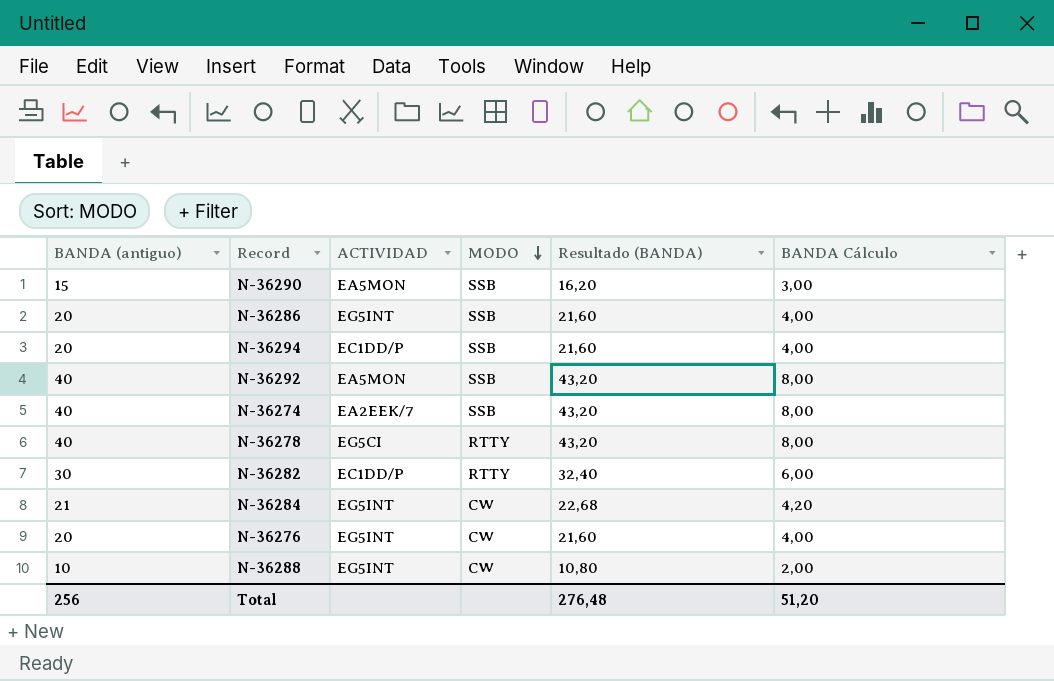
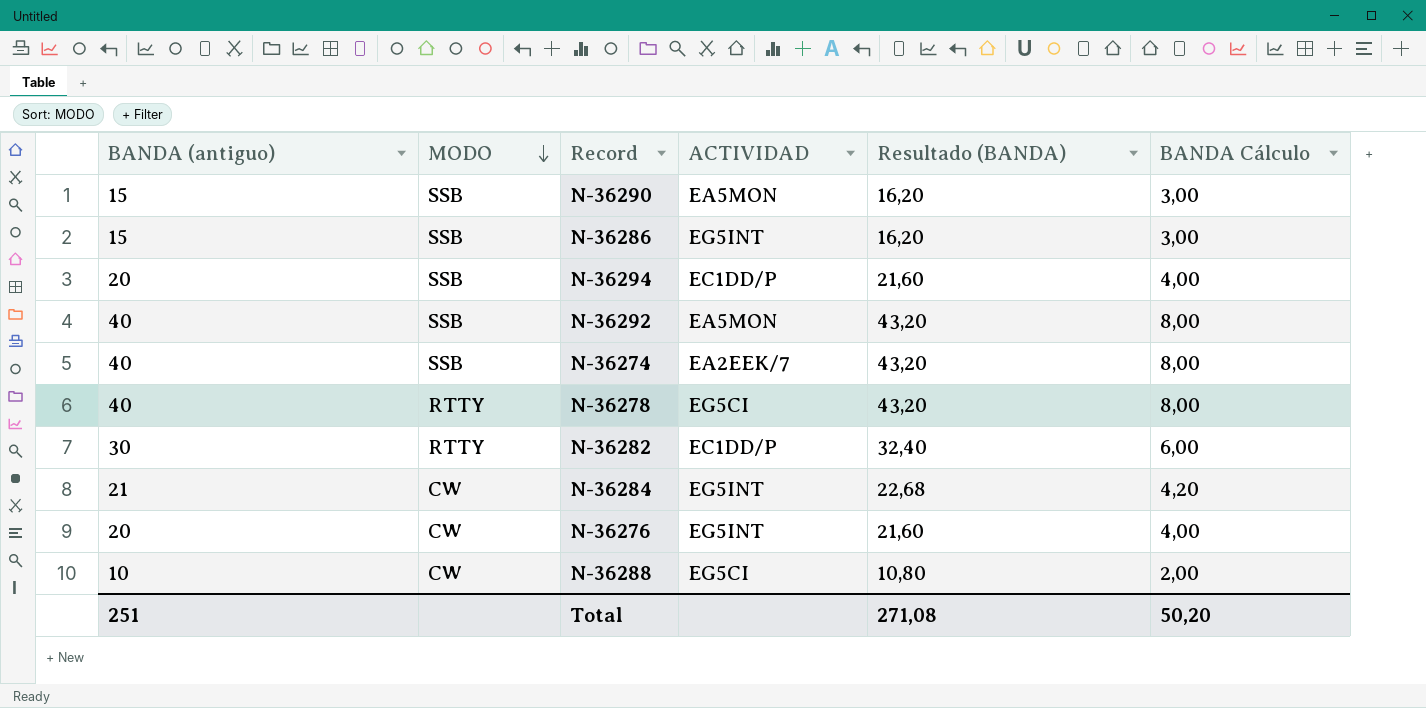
column MODO | position: 4 -> 2
N-36286 | BANDA (antiguo): 20 -> 15
N-36286 | Resultado (BANDA): 21,60 -> 16,20
N-36286 | BANDA Cálculo: 4,00 -> 3,00
N-36288 | ACTIVIDAD: EG5INT -> EG5CI
Total | BANDA (antiguo): 256 -> 251
Total | Resultado (BANDA): 276,48 -> 271,08
Total | BANDA Cálculo: 51,20 -> 50,20

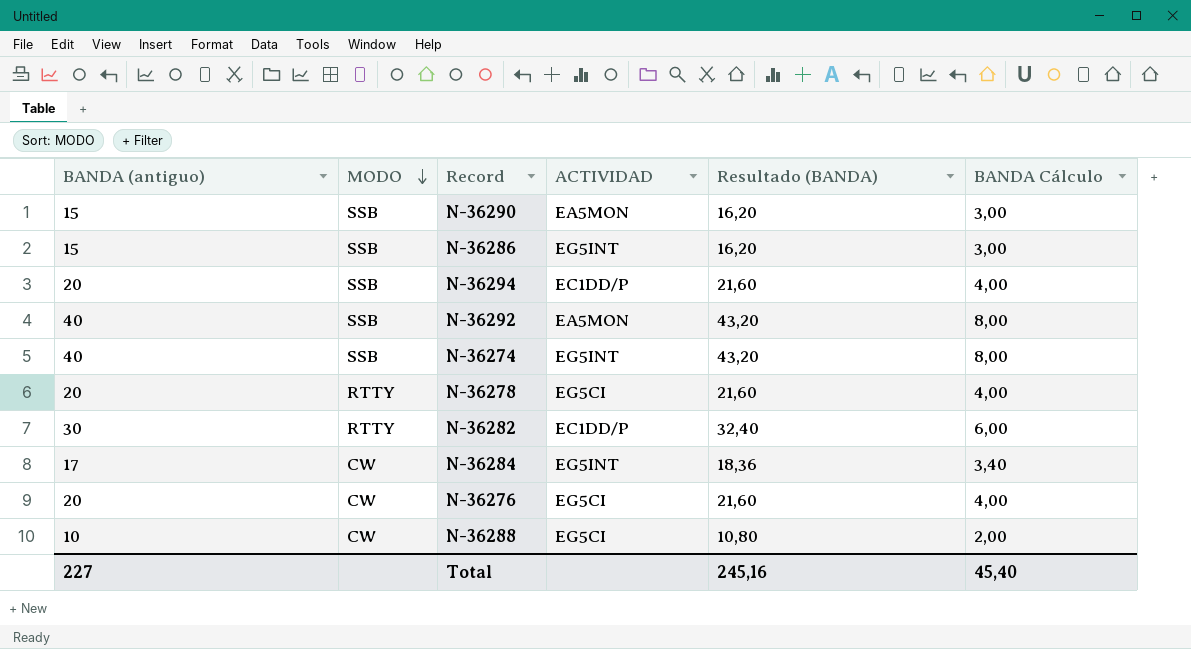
N-36274 | ACTIVIDAD: EA2EEK/7 -> EG5INT
N-36278 | BANDA (antiguo): 40 -> 20
N-36278 | Resultado (BANDA): 43,20 -> 21,60
N-36278 | BANDA Cálculo: 8,00 -> 4,00
N-36284 | BANDA (antiguo): 21 -> 17
N-36284 | Resultado (BANDA): 22,68 -> 18,36
N-36284 | BANDA Cálculo: 4,20 -> 3,40
N-36276 | ACTIVIDAD: EG5INT -> EG5CI
Total | BANDA (antiguo): 251 -> 227
Total | Resultado (BANDA): 271,08 -> 245,16
Total | BANDA Cálculo: 50,20 -> 45,40

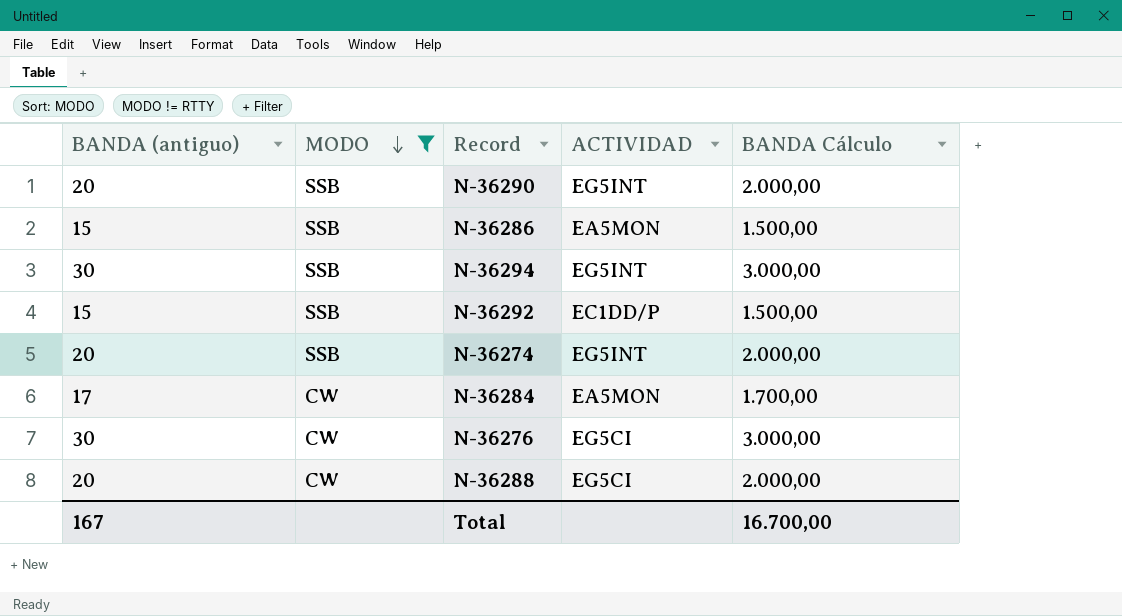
filter: none -> MODO != RTTY
column Resultado (BANDA) | formula: [BANDA (antiguo)] * 1,08 -> none
column BANDA Cálculo | formula: [BANDA (antiguo)] * 0,2 -> [BANDA (antiguo)] * 100
N-36290 | BANDA (antiguo): 15 -> 20
N-36290 | ACTIVIDAD: EA5MON -> EG5INT
N-36286 | ACTIVIDAD: EG5INT -> EA5MON
N-36294 | BANDA (antiguo): 20 -> 30
N-36294 | ACTIVIDAD: EC1DD/P -> EG5INT
N-36292 | BANDA (antiguo): 40 -> 15
N-36292 | ACTIVIDAD: EA5MON -> EC1DD/P
N-36274 | BANDA (antiguo): 40 -> 20
N-36284 | ACTIVIDAD: EG5INT -> EA5MON
N-36276 | BANDA (antiguo): 20 -> 30
N-36288 | BANDA (antiguo): 10 -> 20
Total | BANDA (antiguo): 227 -> 167
Total | BANDA Cálculo: 45,40 -> 16.700,00

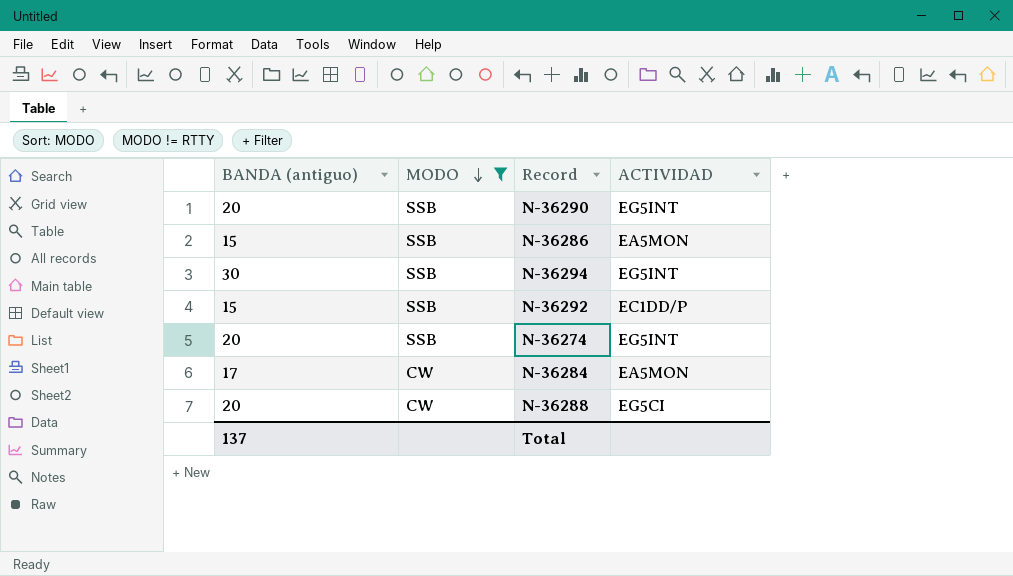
column BANDA Cálculo | formula: [BANDA (antiguo)] * 100 -> none
row N-36276: 30 | CW | EG5CI | 3.000,00 -> none
Total | BANDA (antiguo): 167 -> 137

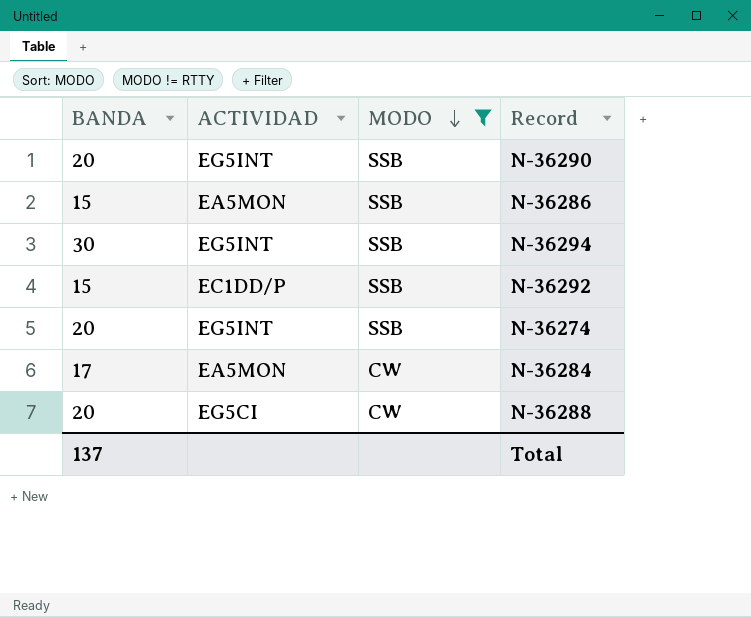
column name: BANDA (antiguo) -> BANDA
column ACTIVIDAD | position: 4 -> 2

